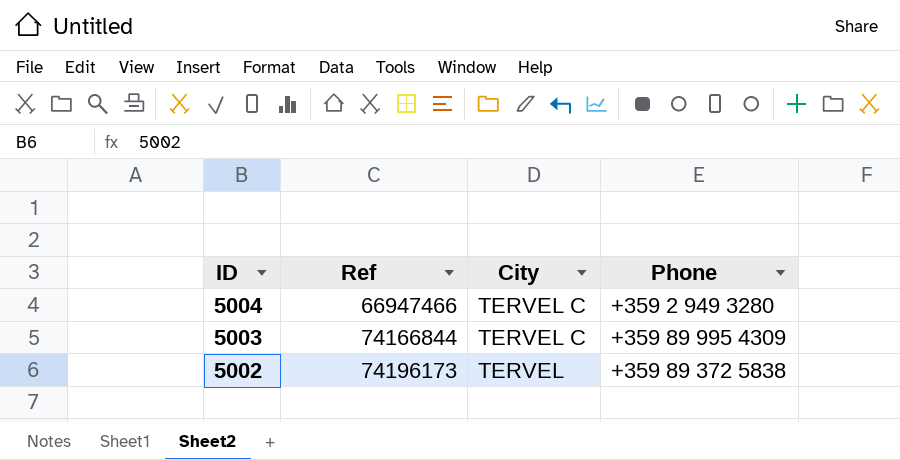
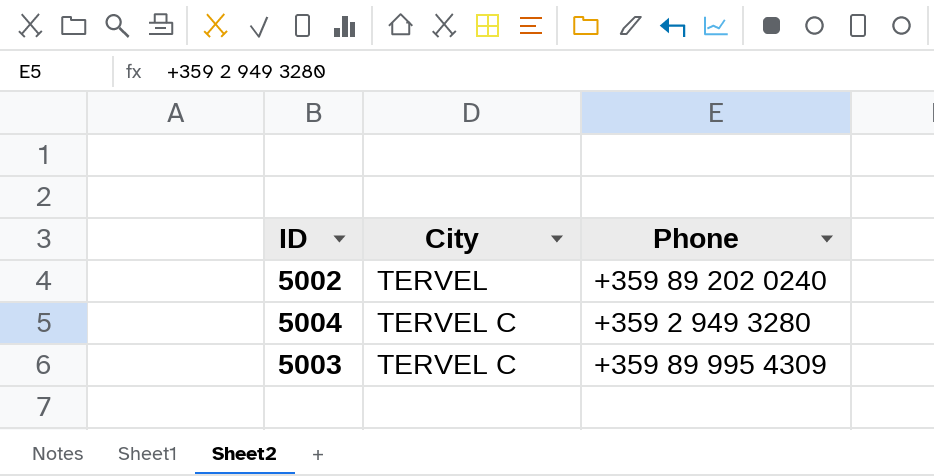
row order: ID descending -> City ascending
column Ref | position: 2 -> none
5002 | Phone: +359 89 372 5838 -> +359 89 202 0240

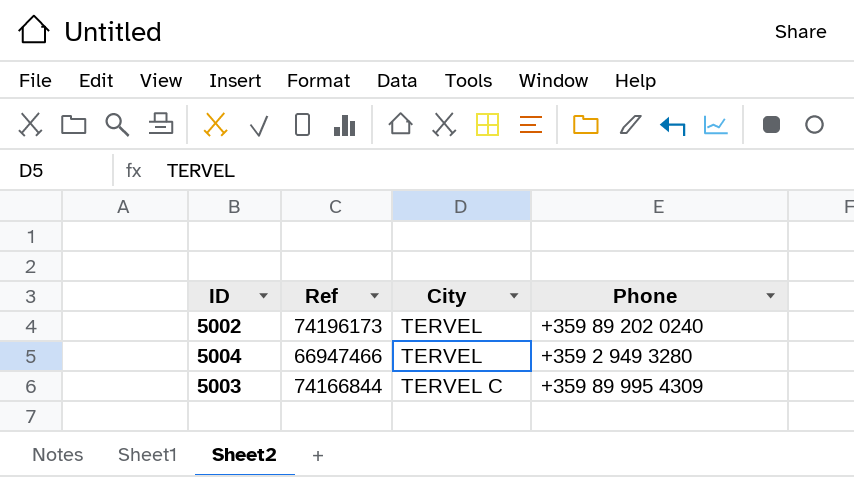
column Ref | position: none -> 2
5004 | City: TERVEL C -> TERVEL

